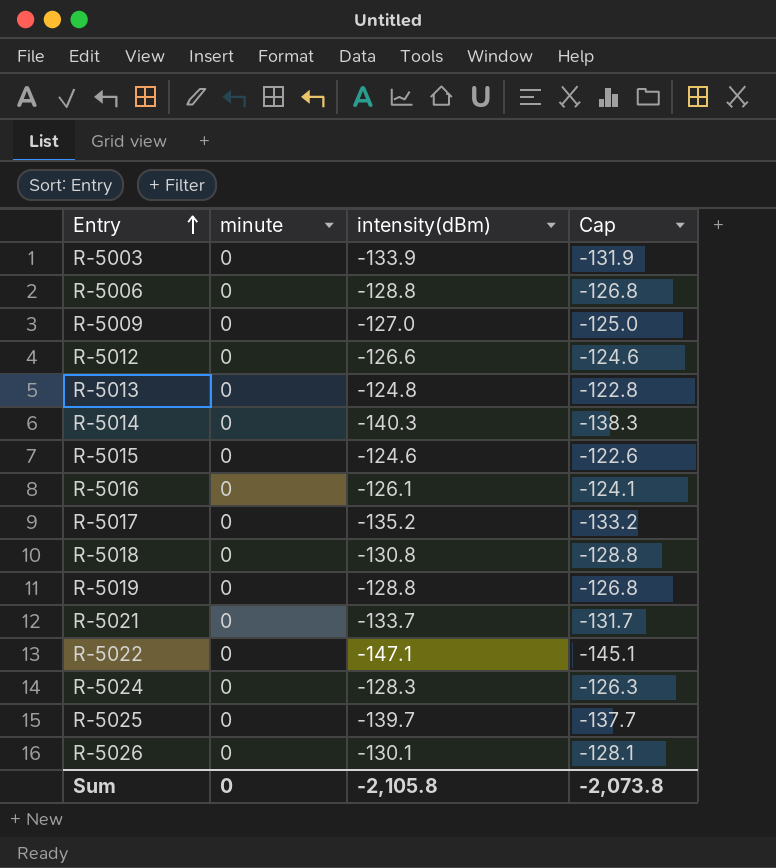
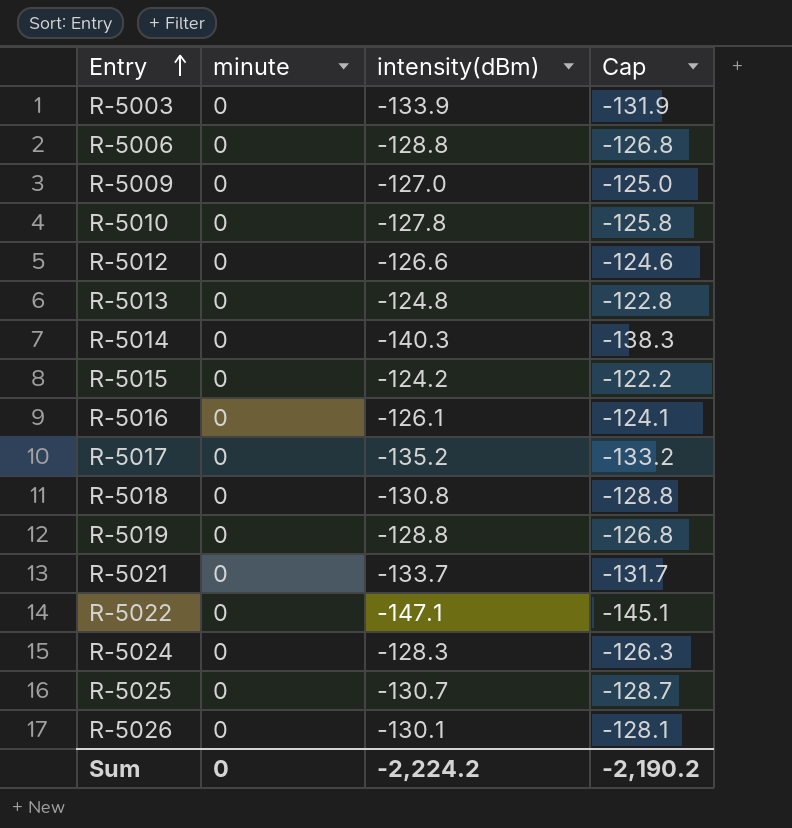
row R-5010: none -> 0 | -127.8 | -125.8
R-5015 | intensity(dBm): -124.6 -> -124.2
R-5015 | Cap: -122.6 -> -122.2
R-5025 | intensity(dBm): -139.7 -> -130.7
R-5025 | Cap: -137.7 -> -128.7
Sum | intensity(dBm): -2,105.8 -> -2,224.2
Sum | Cap: -2,073.8 -> -2,190.2

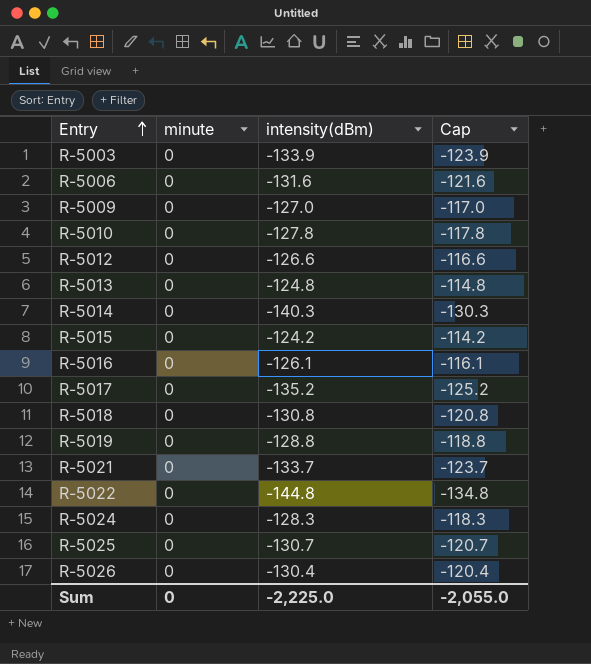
column Cap | formula: [intensity(dBm)] + 2 -> [intensity(dBm)] + 10
R-5006 | intensity(dBm): -128.8 -> -131.6
R-5022 | intensity(dBm): -147.1 -> -144.8
R-5026 | intensity(dBm): -130.1 -> -130.4
Sum | intensity(dBm): -2,224.2 -> -2,225.0
Sum | Cap: -2,190.2 -> -2,055.0

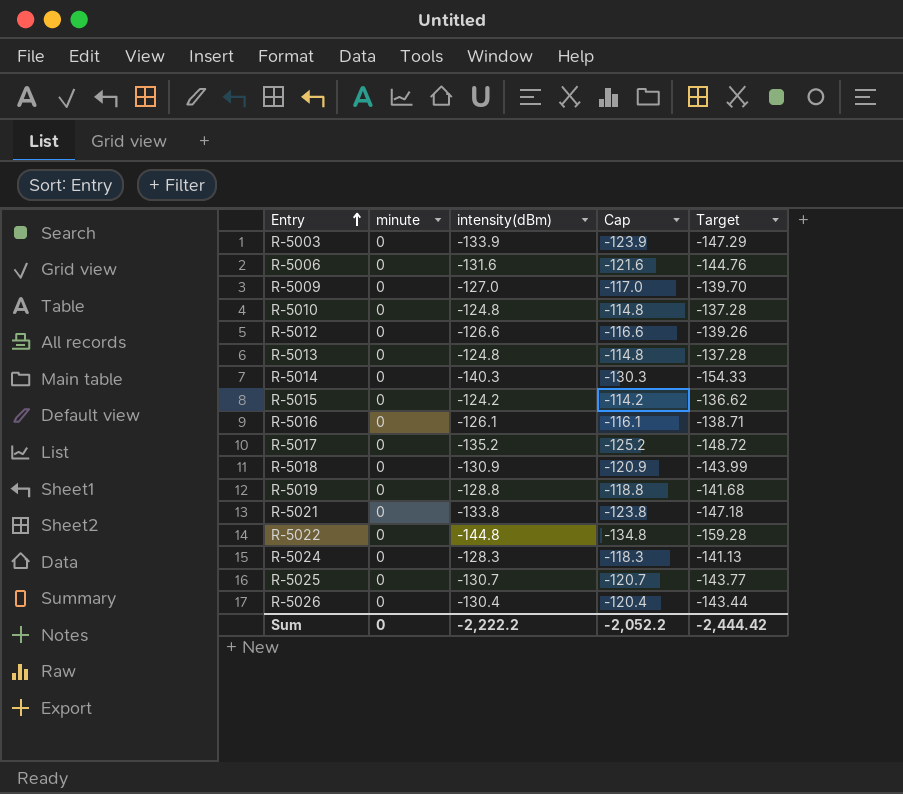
column Target | formula: none -> [intensity(dBm)] * 1.1
R-5010 | intensity(dBm): -127.8 -> -124.8
R-5010 | Cap: -117.8 -> -114.8
R-5018 | intensity(dBm): -130.8 -> -130.9
R-5018 | Cap: -120.8 -> -120.9
R-5021 | intensity(dBm): -133.7 -> -133.8
R-5021 | Cap: -123.7 -> -123.8
Sum | intensity(dBm): -2,225.0 -> -2,222.2
Sum | Cap: -2,055.0 -> -2,052.2

